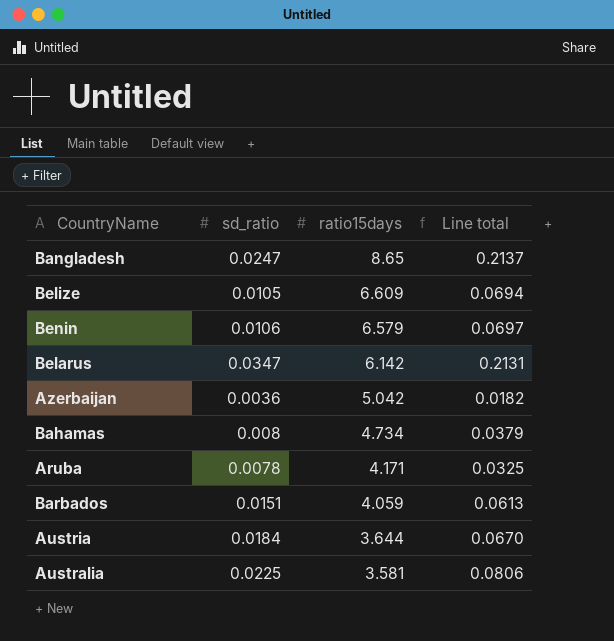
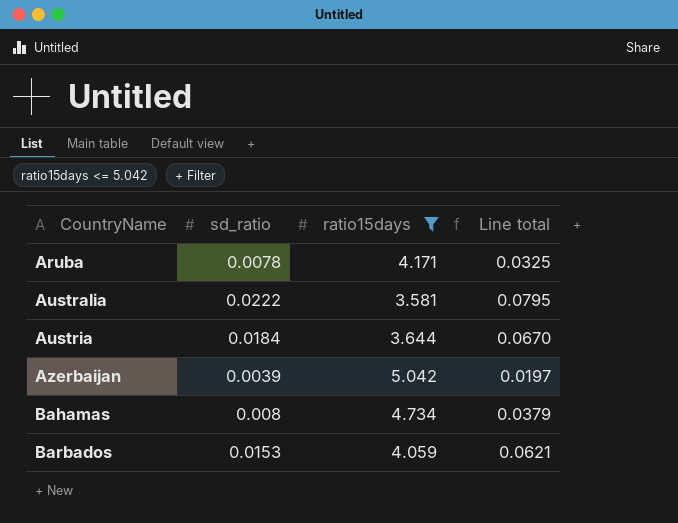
filter: none -> ratio15days <= 5.042
row order: ratio15days descending -> CountryName ascending
Australia | sd_ratio: 0.0225 -> 0.0222
Australia | Line total: 0.0806 -> 0.0795
Azerbaijan | sd_ratio: 0.0036 -> 0.0039
Azerbaijan | Line total: 0.0182 -> 0.0197
Barbados | sd_ratio: 0.0151 -> 0.0153
Barbados | Line total: 0.0613 -> 0.0621

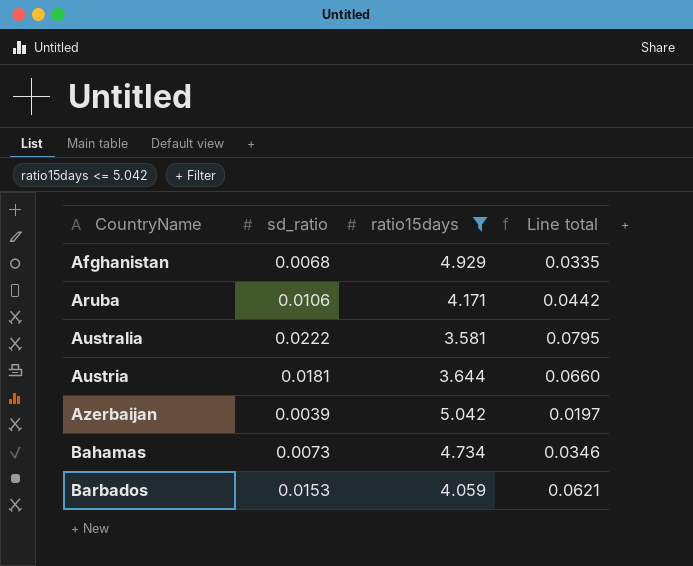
row Afghanistan: none -> 0.0068 | 4.929 | 0.0335
Aruba | sd_ratio: 0.0078 -> 0.0106
Aruba | Line total: 0.0325 -> 0.0442
Austria | sd_ratio: 0.0184 -> 0.0181
Austria | Line total: 0.0670 -> 0.0660
Bahamas | sd_ratio: 0.008 -> 0.0073
Bahamas | Line total: 0.0379 -> 0.0346

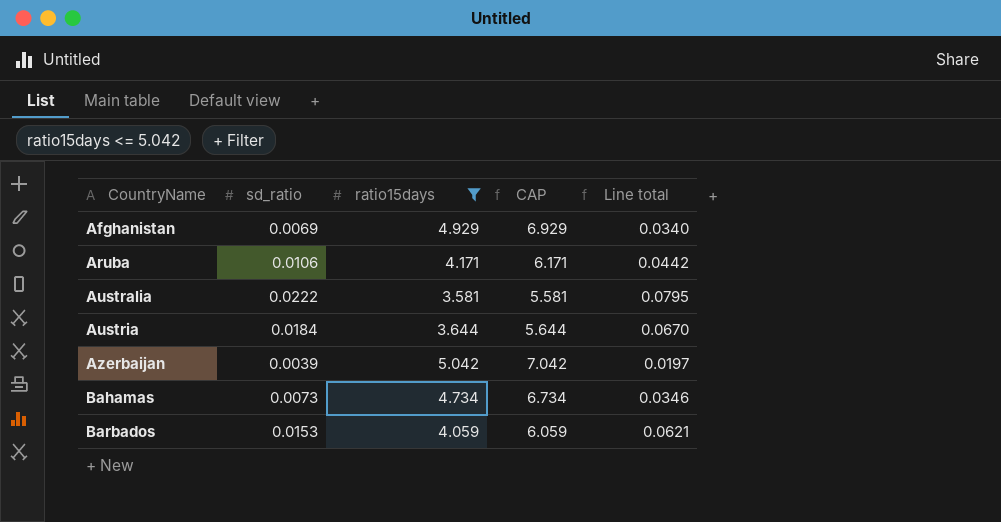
column CAP | formula: none -> [ratio15days] + 2
Afghanistan | sd_ratio: 0.0068 -> 0.0069
Afghanistan | Line total: 0.0335 -> 0.0340
Austria | sd_ratio: 0.0181 -> 0.0184
Austria | Line total: 0.0660 -> 0.0670

